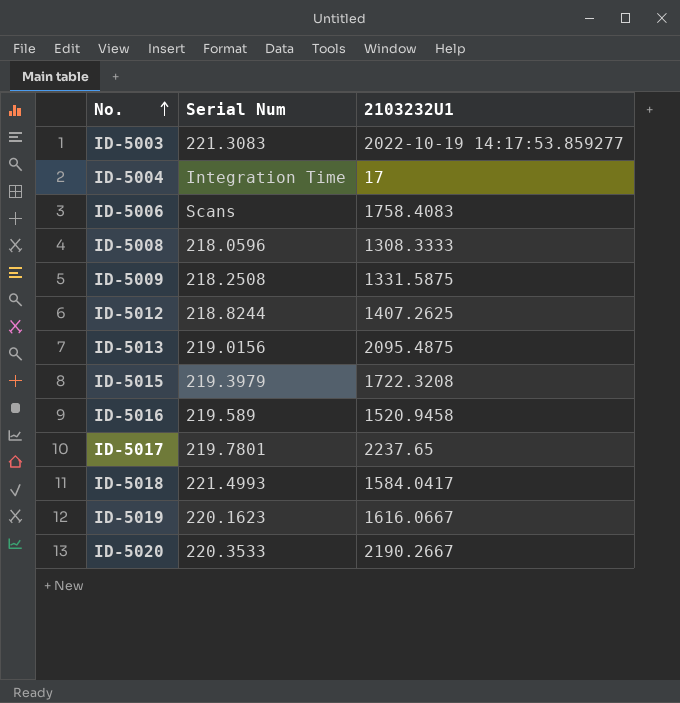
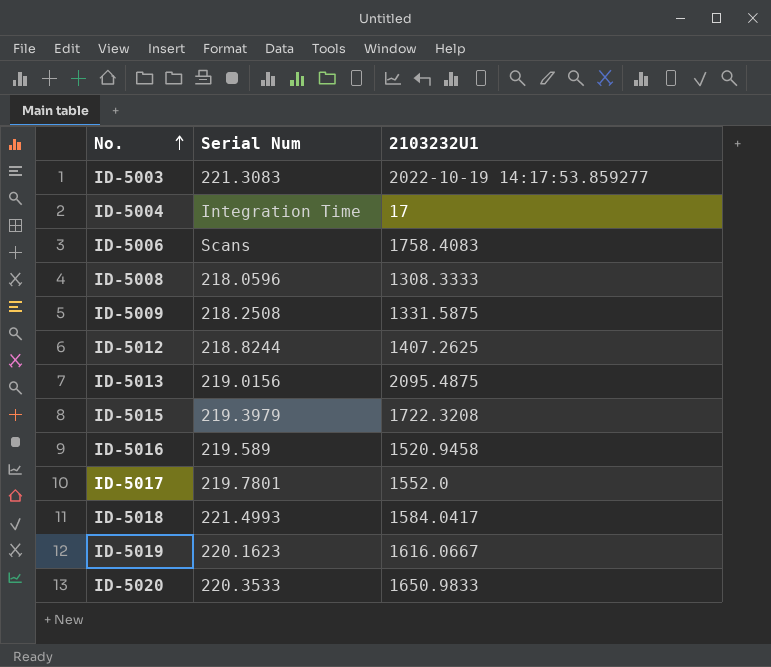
ID-5017 | 2103232U1: 2237.65 -> 1552.0
ID-5020 | 2103232U1: 2190.2667 -> 1650.9833

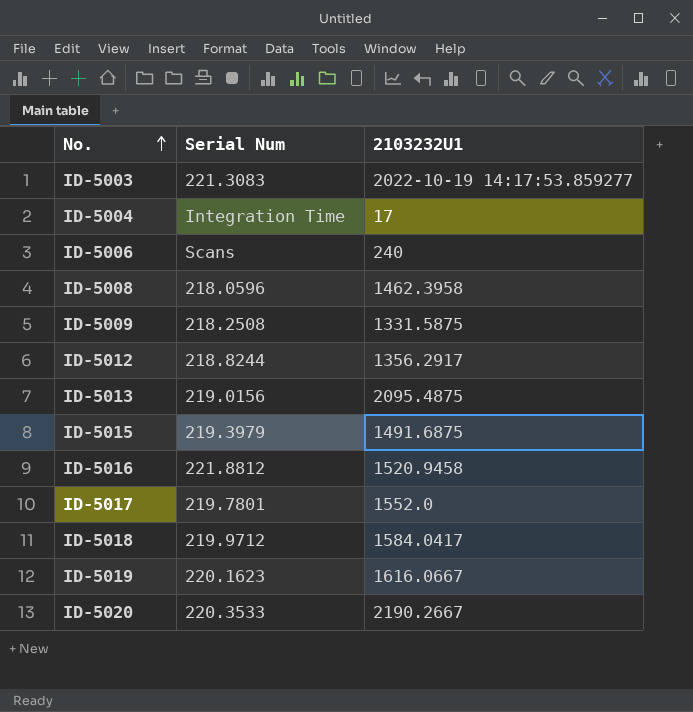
ID-5006 | 2103232U1: 1758.4083 -> 240
ID-5008 | 2103232U1: 1308.3333 -> 1462.3958
ID-5012 | 2103232U1: 1407.2625 -> 1356.2917
ID-5015 | 2103232U1: 1722.3208 -> 1491.6875
ID-5016 | Serial Num: 219.589 -> 221.8812
ID-5018 | Serial Num: 221.4993 -> 219.9712
ID-5020 | 2103232U1: 1650.9833 -> 2190.2667

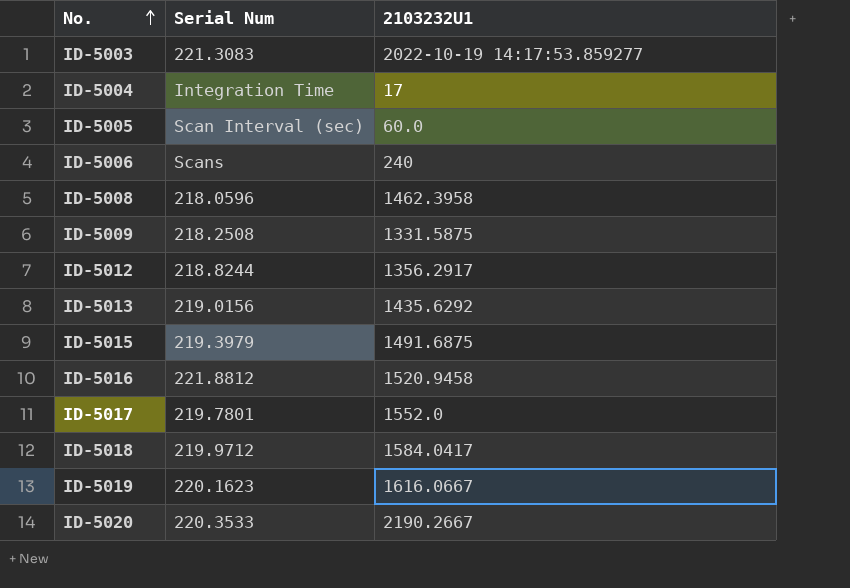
row ID-5005: none -> Scan Interval (sec) | 60.0
ID-5013 | 2103232U1: 2095.4875 -> 1435.6292

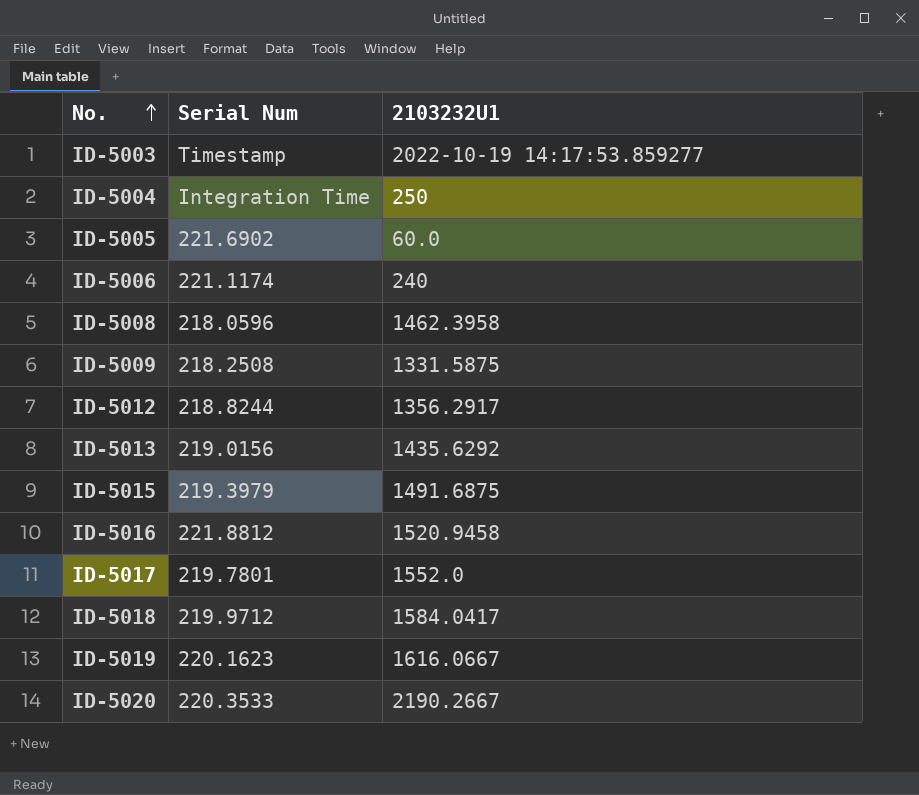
ID-5003 | Serial Num: 221.3083 -> Timestamp
ID-5004 | 2103232U1: 17 -> 250
ID-5005 | Serial Num: Scan Interval (sec) -> 221.6902
ID-5006 | Serial Num: Scans -> 221.1174

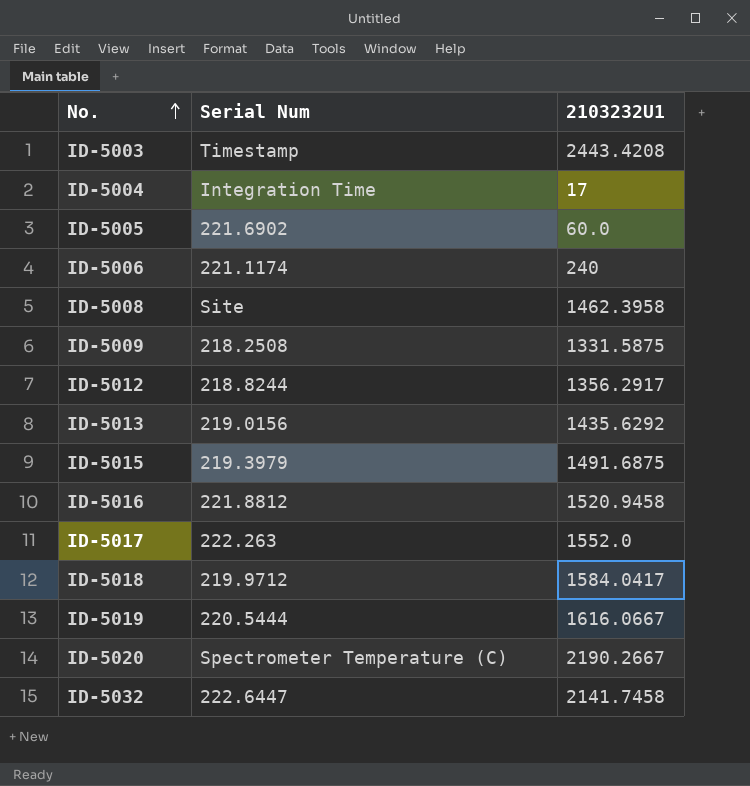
ID-5003 | 2103232U1: 2022-10-19 14:17:53.859277 -> 2443.4208
ID-5004 | 2103232U1: 250 -> 17
ID-5008 | Serial Num: 218.0596 -> Site
ID-5017 | Serial Num: 219.7801 -> 222.263
ID-5019 | Serial Num: 220.1623 -> 220.5444
ID-5020 | Serial Num: 220.3533 -> Spectrometer Temperature (C)
row ID-5032: none -> 222.6447 | 2141.7458

